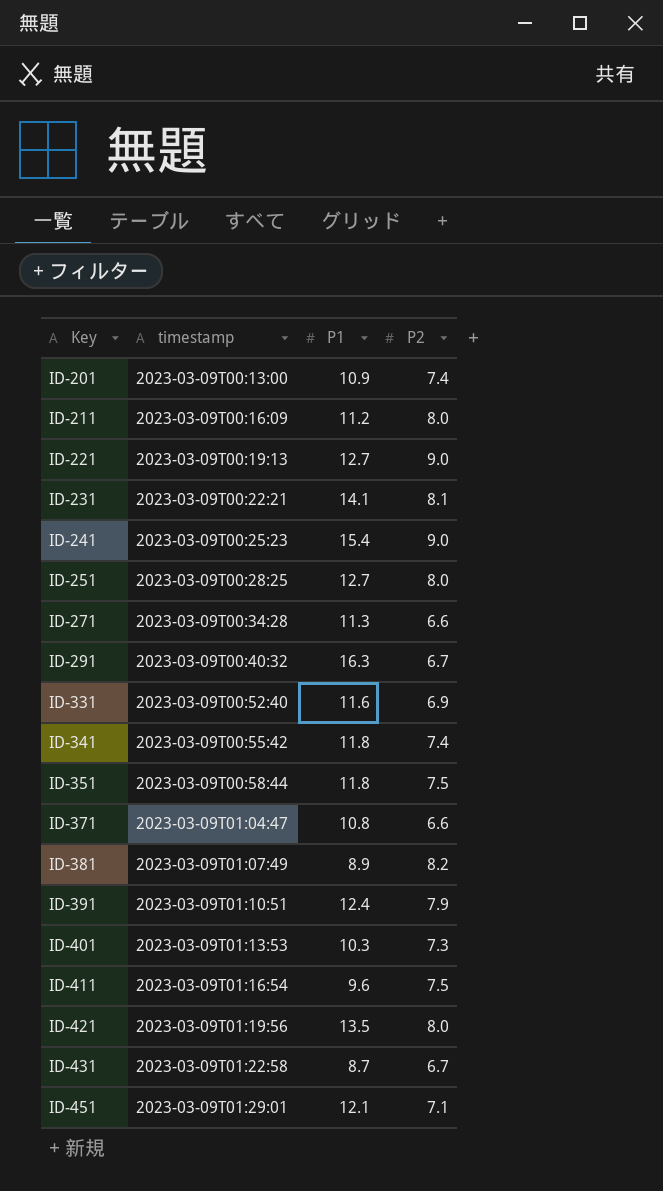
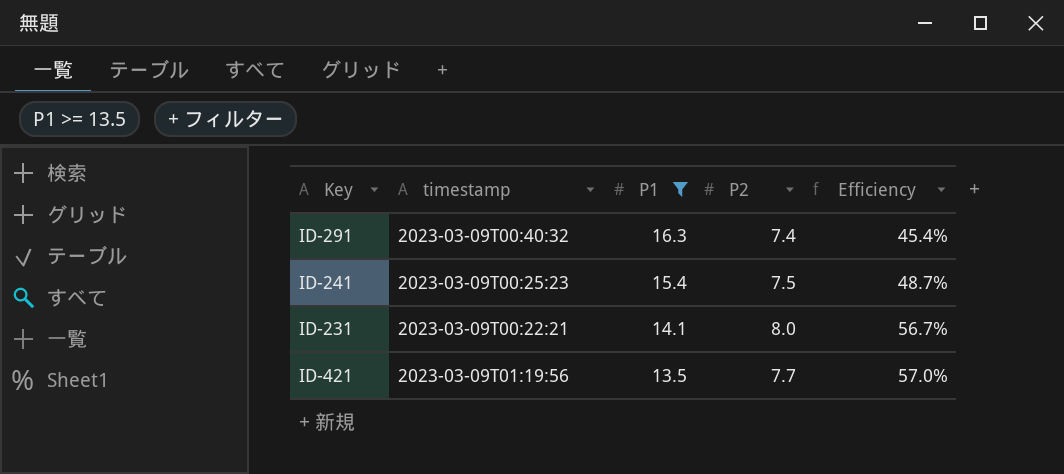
filter: none -> P1 >= 13.5
row order: Key ascending -> P1 descending
column Efficiency | formula: none -> [P2] / [P1]
ID-291 | P2: 6.7 -> 7.4
ID-241 | P2: 9.0 -> 7.5
ID-231 | P2: 8.1 -> 8.0
ID-421 | P2: 8.0 -> 7.7

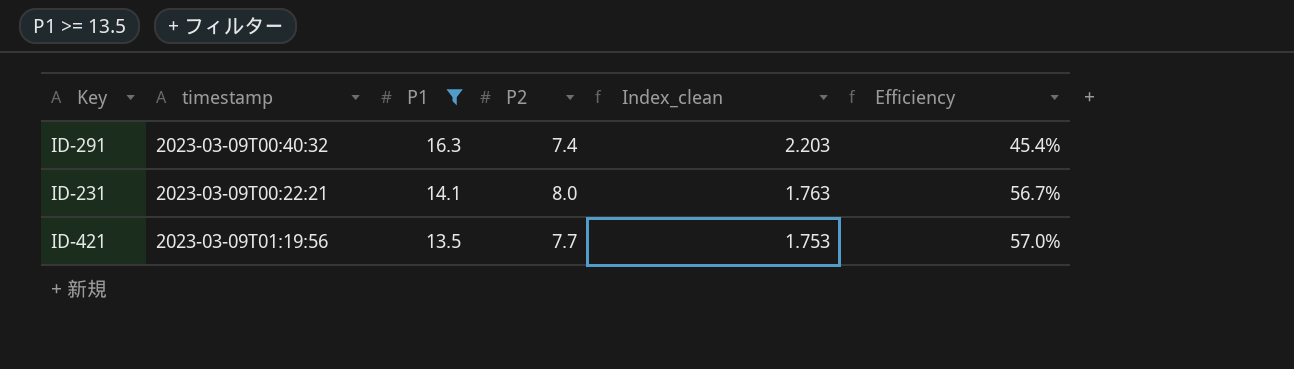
column Index_clean | formula: none -> [P1] / [P2]
row ID-241: 2023-03-09T00:25:23 | 15.4 | 7.5 | 48.7% -> none

